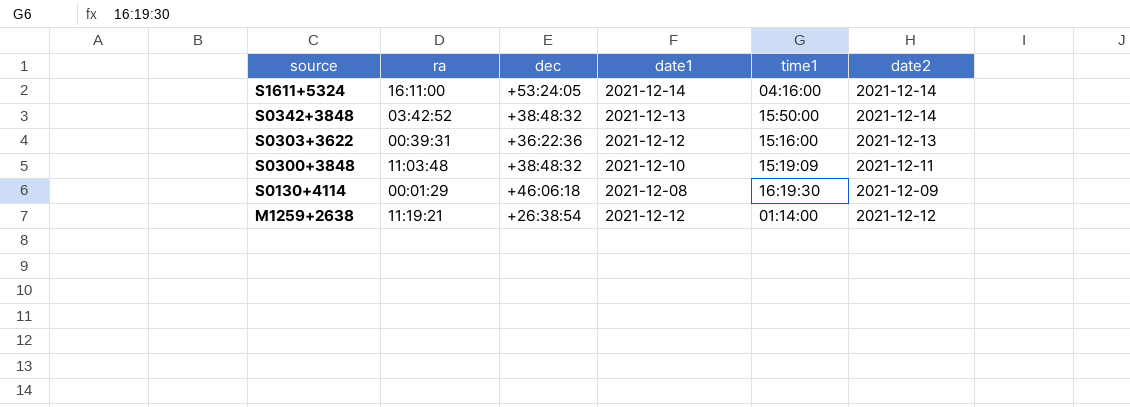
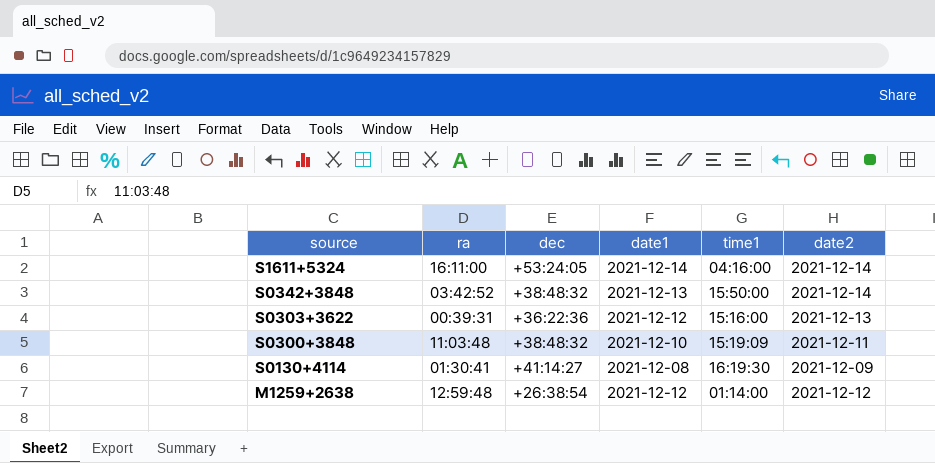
S0130+4114 | ra: 00:01:29 -> 01:30:41
S0130+4114 | dec: +46:06:18 -> +41:14:27
M1259+2638 | ra: 11:19:21 -> 12:59:48

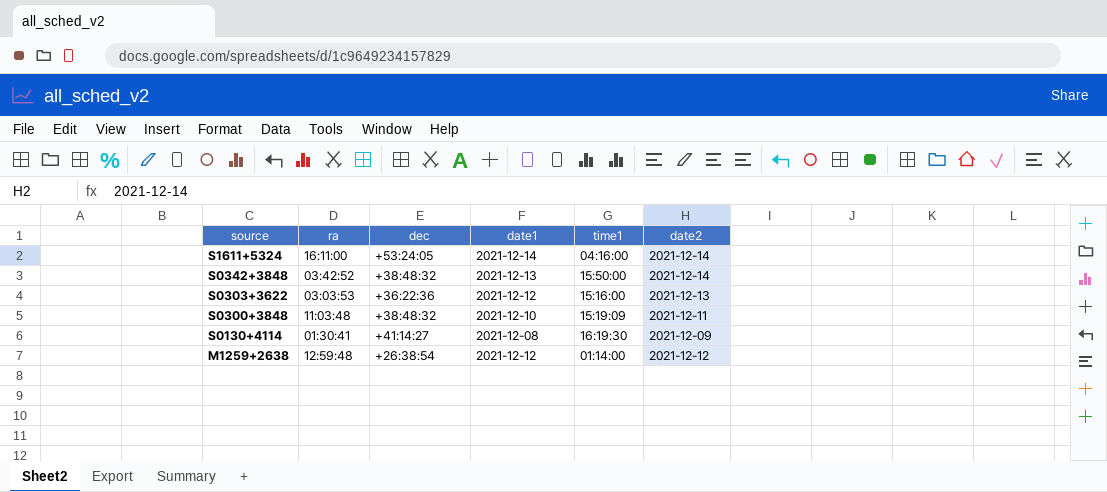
S0303+3622 | ra: 00:39:31 -> 03:03:53

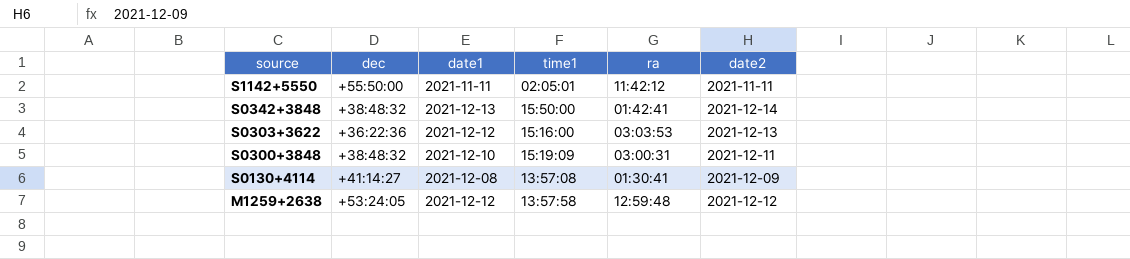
column ra | position: 2 -> 5
row S1611+5324: 16:11:00 | +53:24:05 | 2021-12-14 | 04:16:00 | 2021-12-14 -> none
row S1142+5550: none -> +55:50:00 | 2021-11-11 | 02:05:01 | 11:42:12 | 2021-11-11
S0342+3848 | ra: 03:42:52 -> 01:42:41
S0300+3848 | ra: 11:03:48 -> 03:00:31
S0130+4114 | time1: 16:19:30 -> 13:57:08
M1259+2638 | dec: +26:38:54 -> +53:24:05
M1259+2638 | time1: 01:14:00 -> 13:57:58

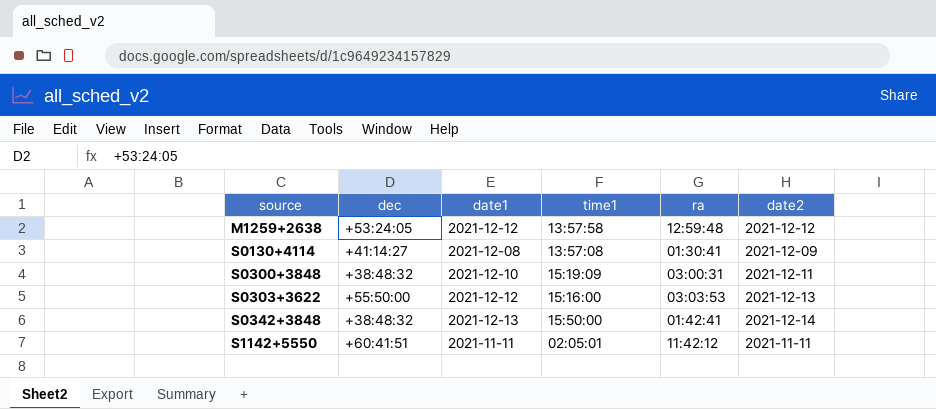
row order: source descending -> source ascending
S0303+3622 | dec: +36:22:36 -> +55:50:00
S1142+5550 | dec: +55:50:00 -> +60:41:51

